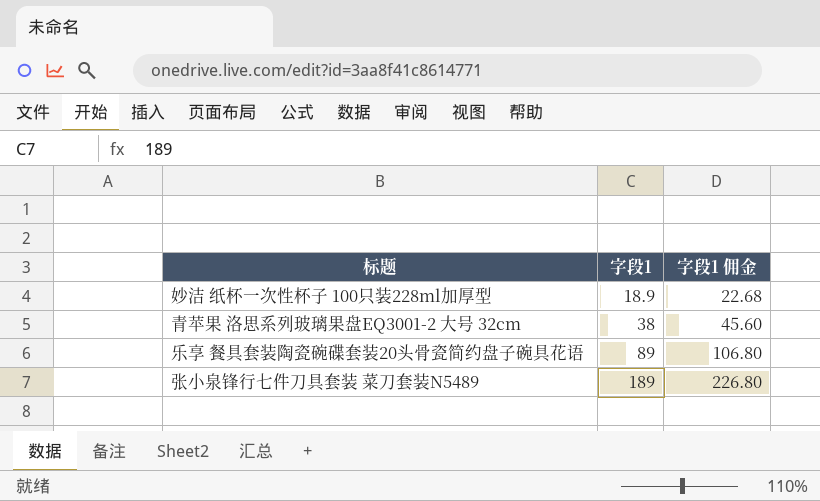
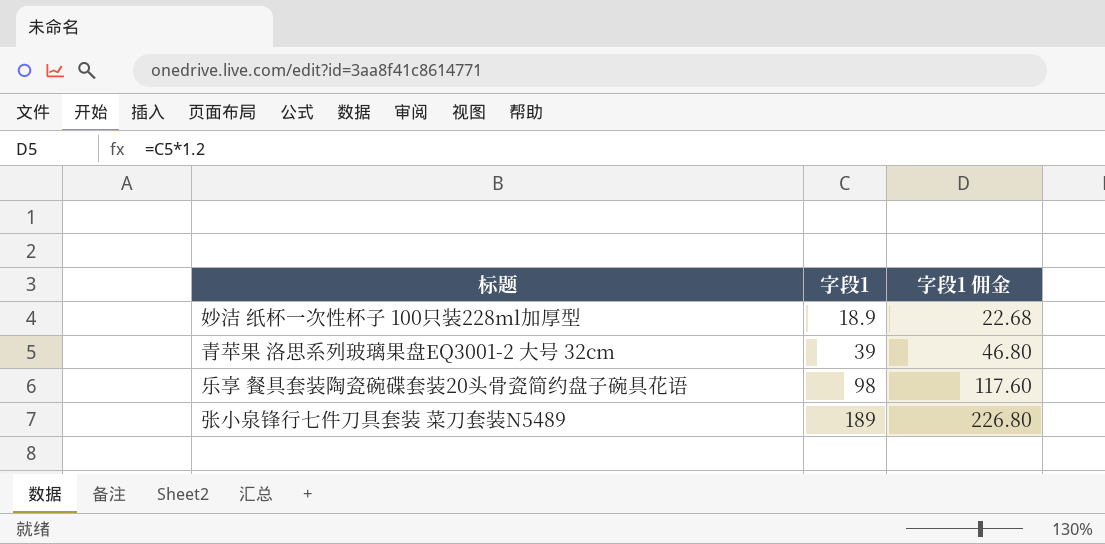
青苹果 洛思系列玻璃果盘EQ3001-2 大号 32cm | 字段1: 38 -> 39
青苹果 洛思系列玻璃果盘EQ3001-2 大号 32cm | 字段1 佣金: 45.60 -> 46.80
乐享 餐具套装陶瓷碗碟套装20头骨瓷简约盘子碗具花语 | 字段1: 89 -> 98
乐享 餐具套装陶瓷碗碟套装20头骨瓷简约盘子碗具花语 | 字段1 佣金: 106.80 -> 117.60

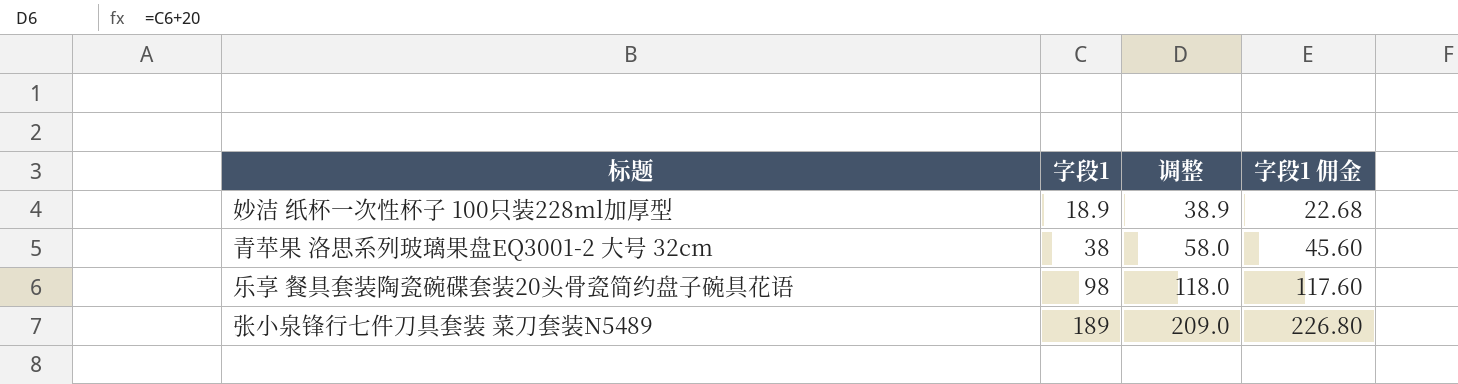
column 调整 | formula: none -> [字段1] + 20
青苹果 洛思系列玻璃果盘EQ3001-2 大号 32cm | 字段1: 39 -> 38
青苹果 洛思系列玻璃果盘EQ3001-2 大号 32cm | 字段1 佣金: 46.80 -> 45.60

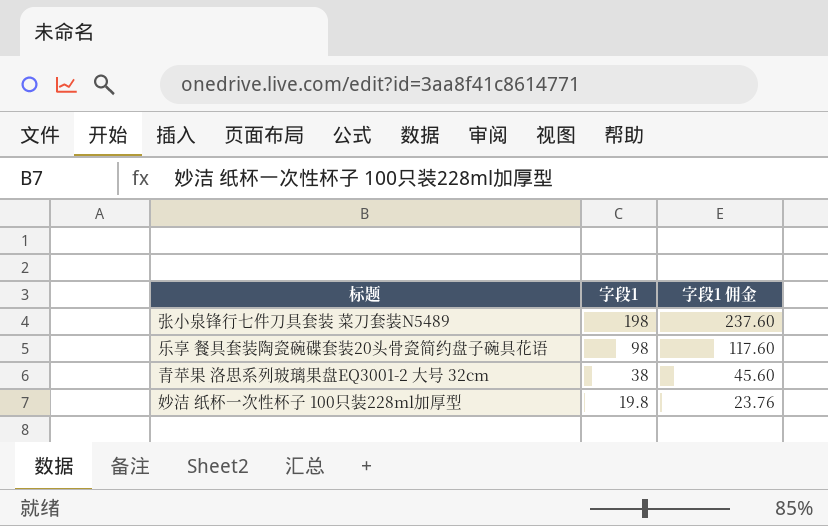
row order: 字段1 ascending -> 字段1 descending
column 调整 | formula: [字段1] + 20 -> none
张小泉锋行七件刀具套装 菜刀套装N5489 | 字段1: 189 -> 198
张小泉锋行七件刀具套装 菜刀套装N5489 | 字段1 佣金: 226.80 -> 237.60
妙洁 纸杯一次性杯子 100只装228ml加厚型 | 字段1: 18.9 -> 19.8
妙洁 纸杯一次性杯子 100只装228ml加厚型 | 字段1 佣金: 22.68 -> 23.76

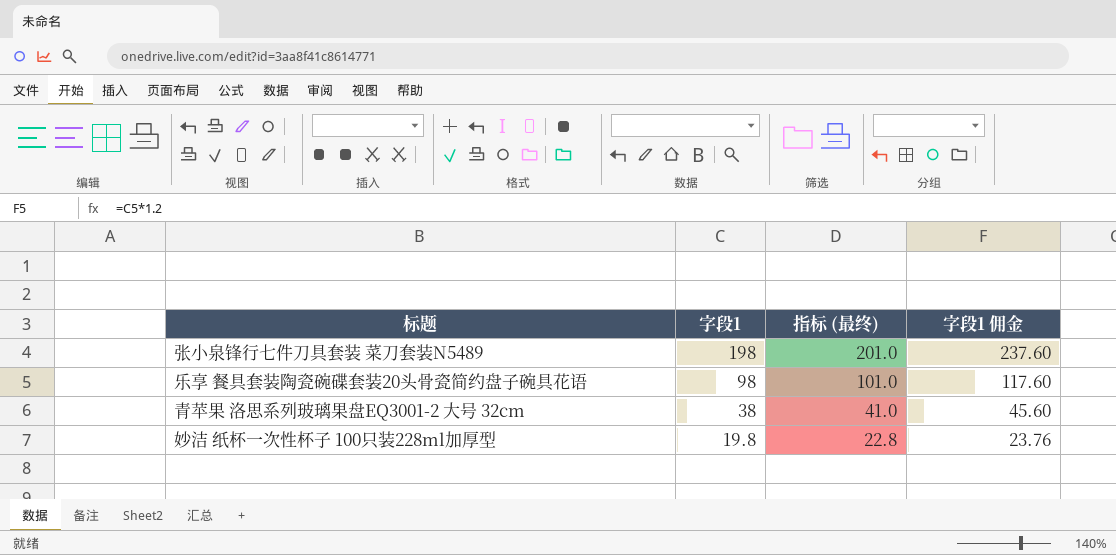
column 指标 (最终) | formula: none -> [字段1] + 3

